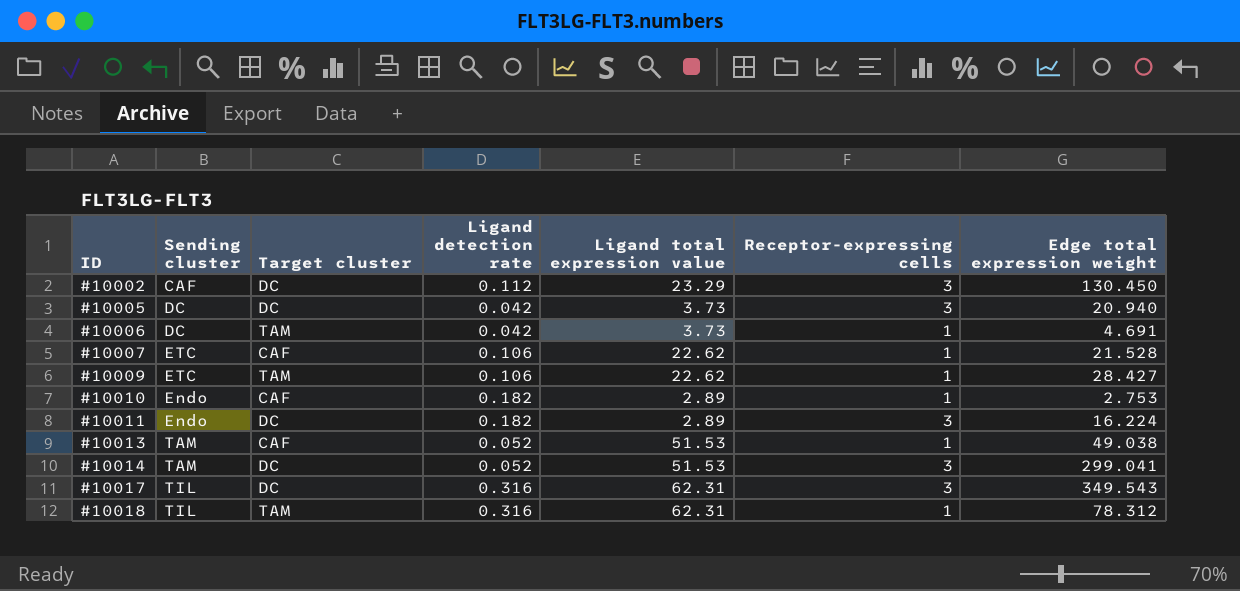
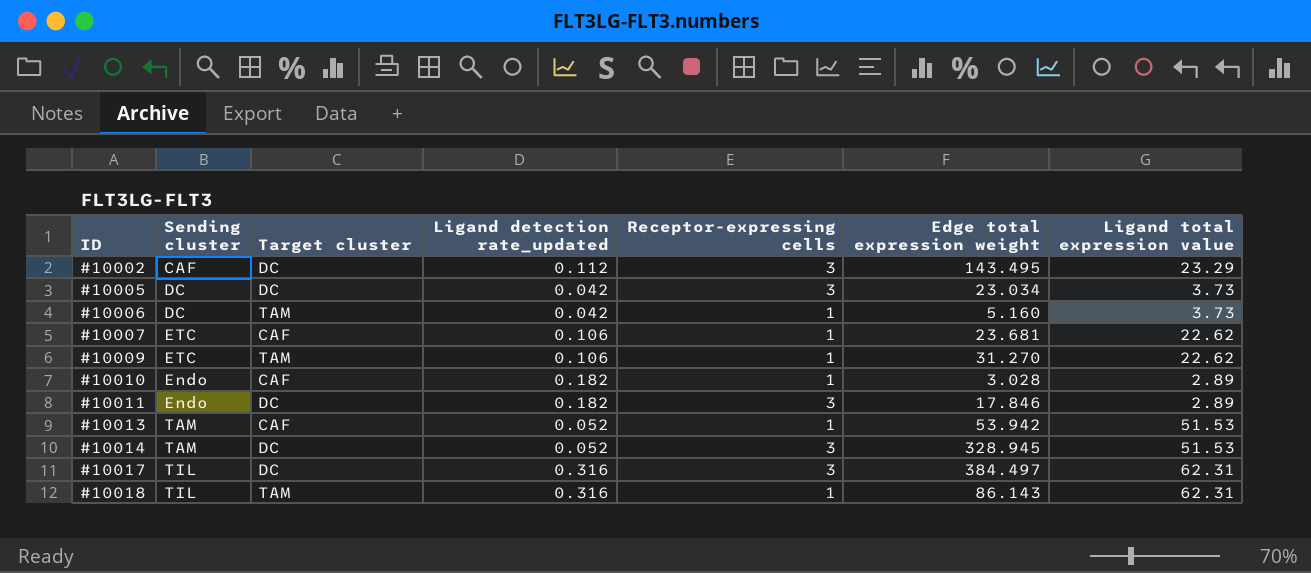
column name: Ligand detection rate -> Ligand detection rate_updated
column Ligand total expression value | position: 5 -> 7
#10002 | Edge total expression weight: 130.450 -> 143.495
#10005 | Edge total expression weight: 20.940 -> 23.034
#10006 | Edge total expression weight: 4.691 -> 5.160
#10007 | Edge total expression weight: 21.528 -> 23.681
#10009 | Edge total expression weight: 28.427 -> 31.270
#10010 | Edge total expression weight: 2.753 -> 3.028
#10011 | Edge total expression weight: 16.224 -> 17.846
#10013 | Edge total expression weight: 49.038 -> 53.942
#10014 | Edge total expression weight: 299.041 -> 328.945
#10017 | Edge total expression weight: 349.543 -> 384.497
#10018 | Edge total expression weight: 78.312 -> 86.143

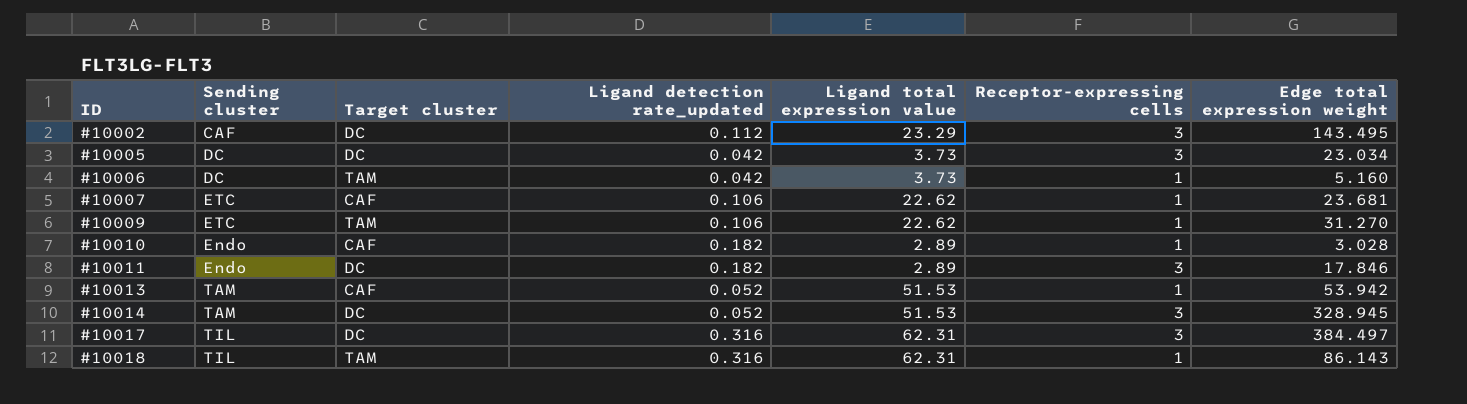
column Ligand total expression value | position: 7 -> 5

